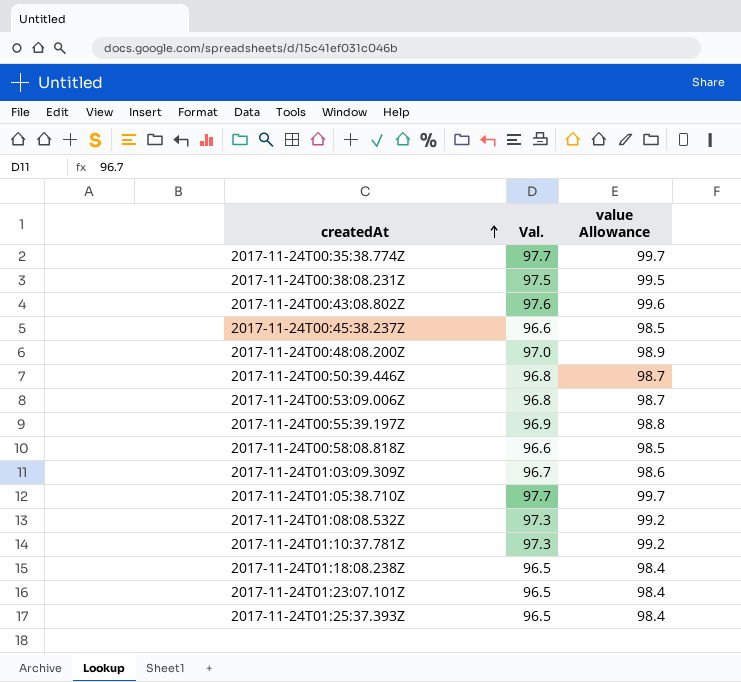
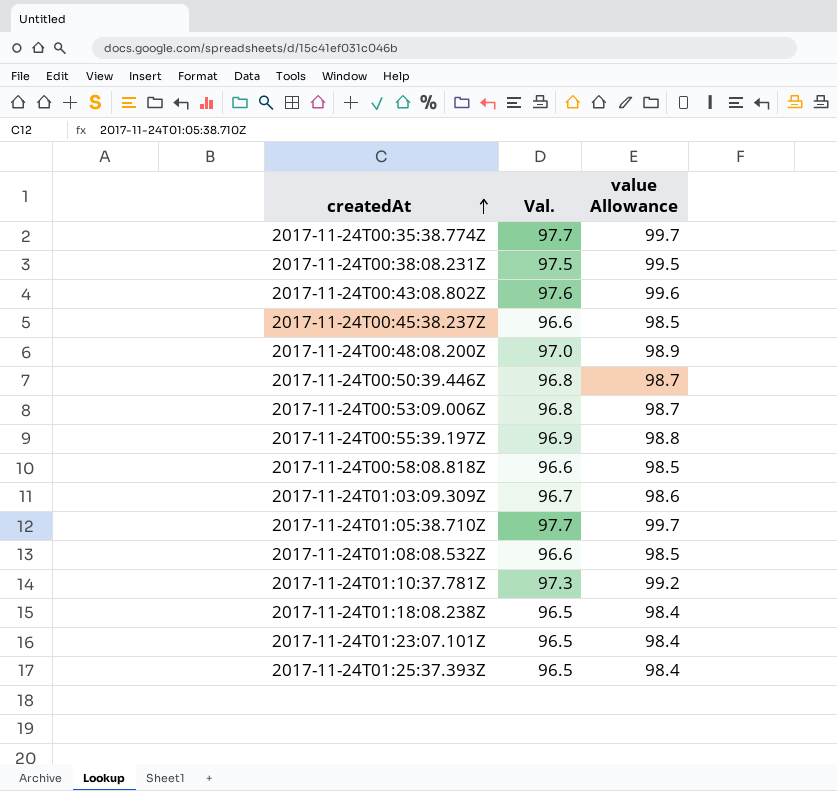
2017-11-24T01:08:08.532Z | Val.: 97.3 -> 96.6
2017-11-24T01:08:08.532Z | value Allowance: 99.2 -> 98.5

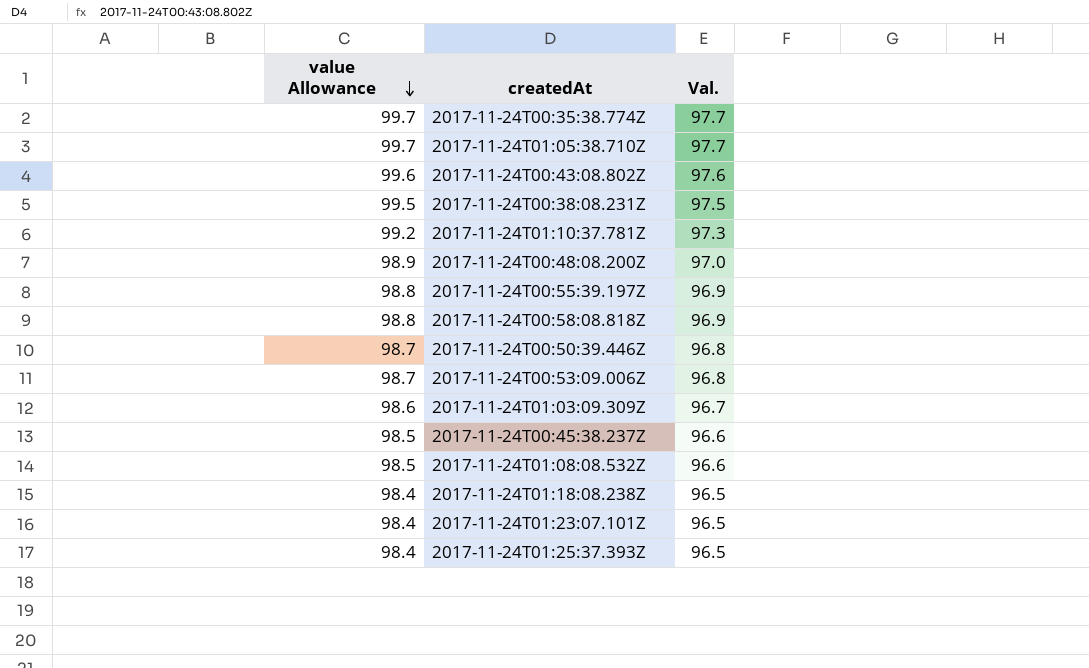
row order: createdAt ascending -> value Allowance descending
column value Allowance | position: 3 -> 1
2017-11-24T00:58:08.818Z | value Allowance: 98.5 -> 98.8
2017-11-24T00:58:08.818Z | Val.: 96.6 -> 96.9

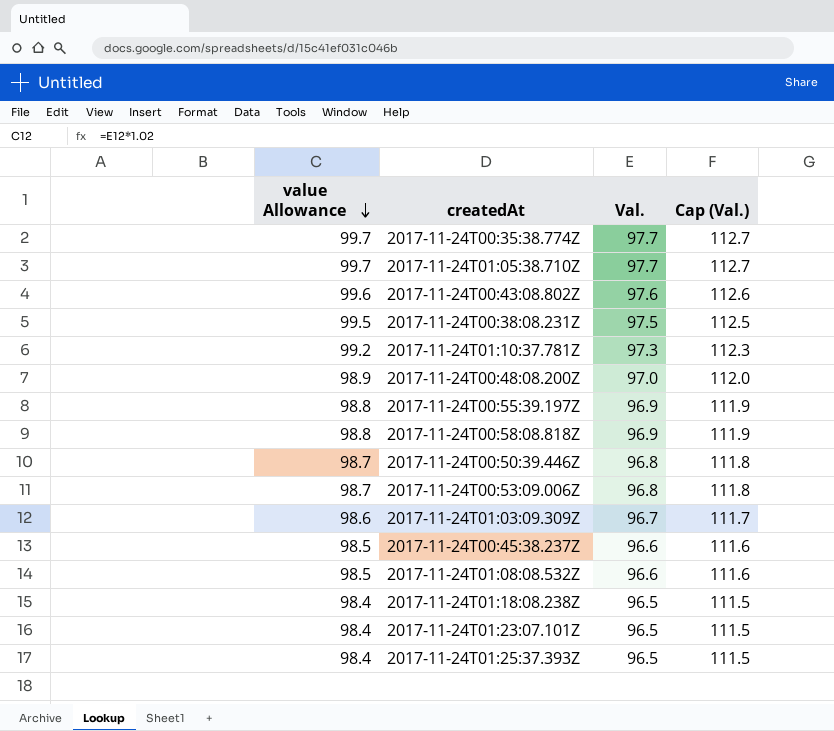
column Cap (Val.) | formula: none -> [Val.] + 15

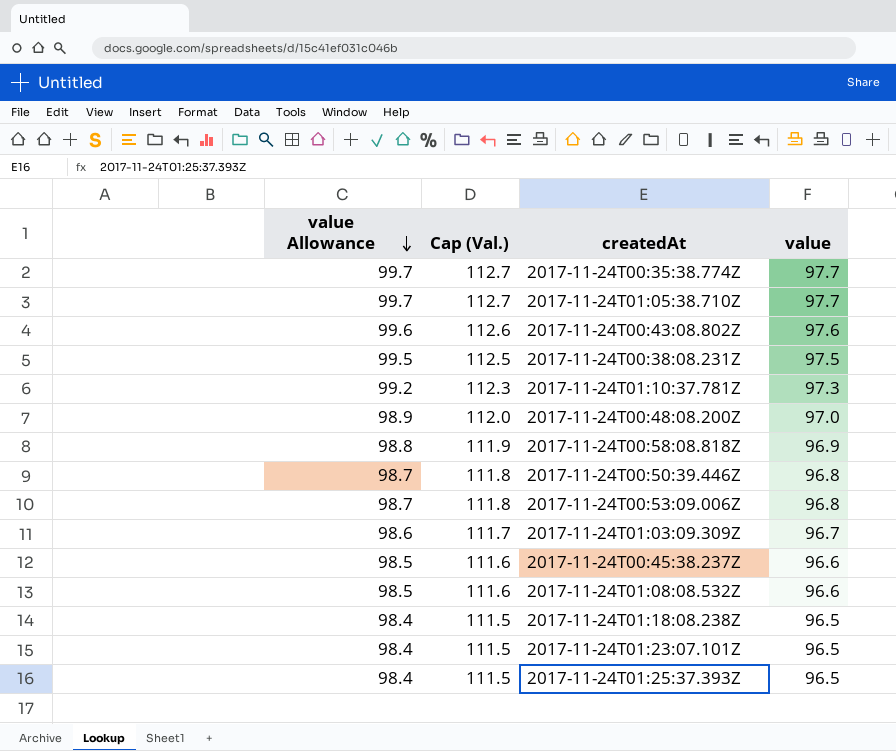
column Cap (Val.) | position: 4 -> 2
column name: Val. -> value
row 2017-11-24T00:55:39.197Z: 98.8 | 96.9 | 111.9 -> none

